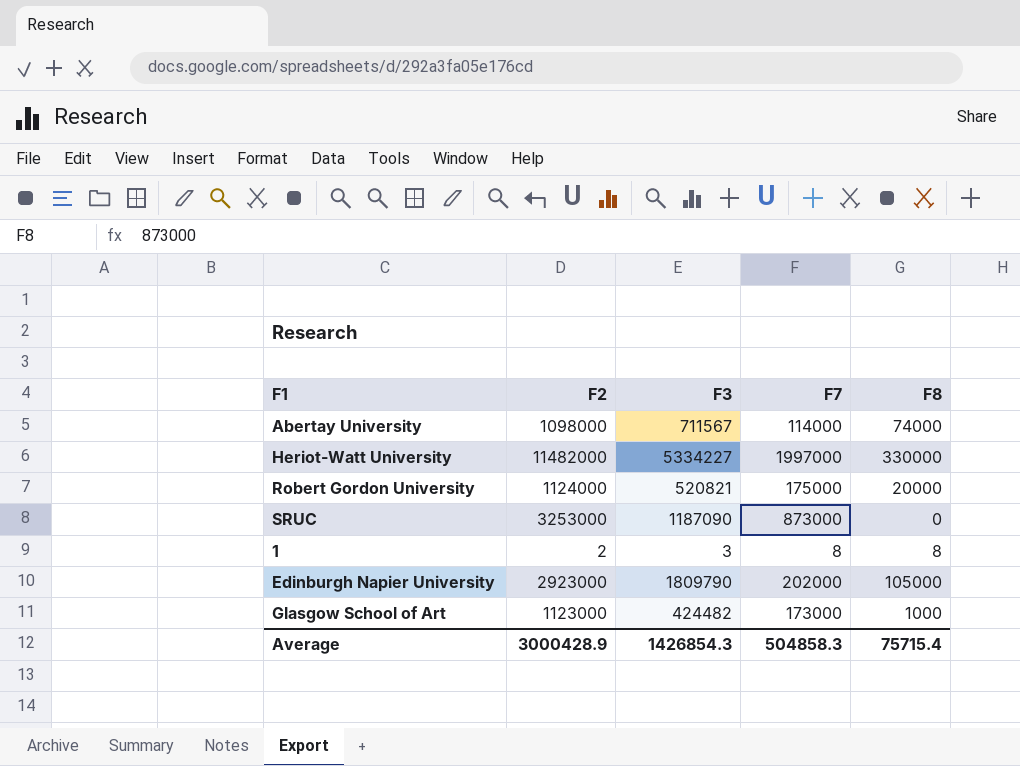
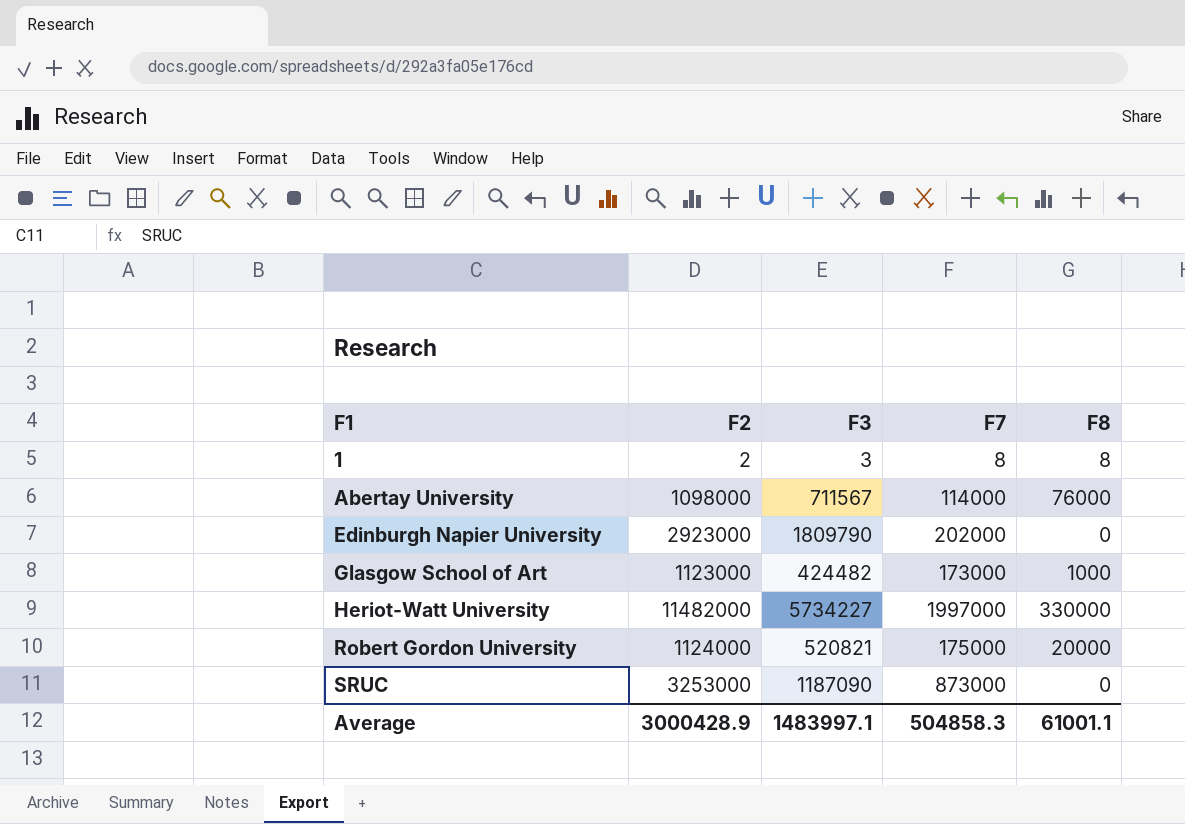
row order: none -> F1 ascending
Abertay University | F8: 74000 -> 76000
Edinburgh Napier University | F8: 105000 -> 0
Heriot-Watt University | F3: 5334227 -> 5734227
Average | F3: 1426854.3 -> 1483997.1
Average | F8: 75715.4 -> 61001.1

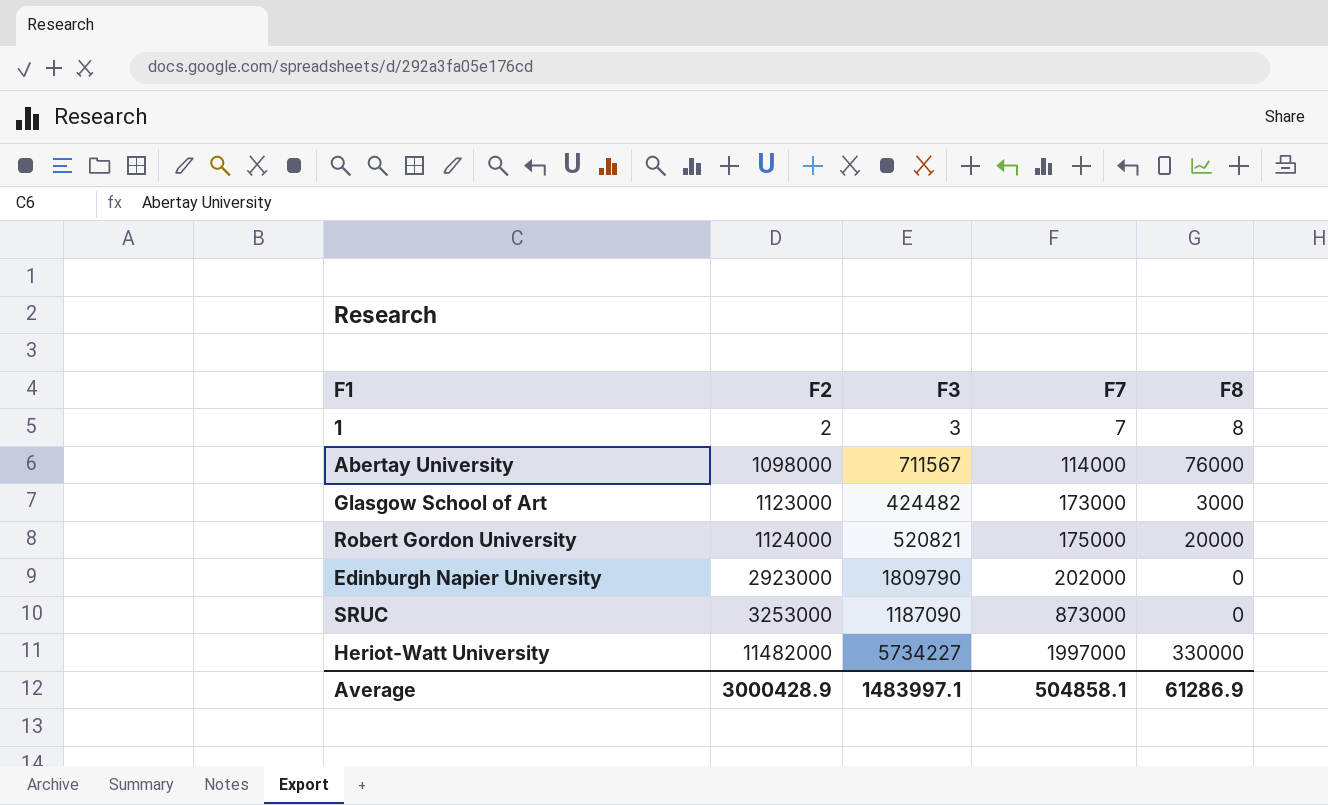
row order: F1 ascending -> F2 ascending
1 | F7: 8 -> 7
Glasgow School of Art | F8: 1000 -> 3000
Average | F7: 504858.3 -> 504858.1
Average | F8: 61001.1 -> 61286.9

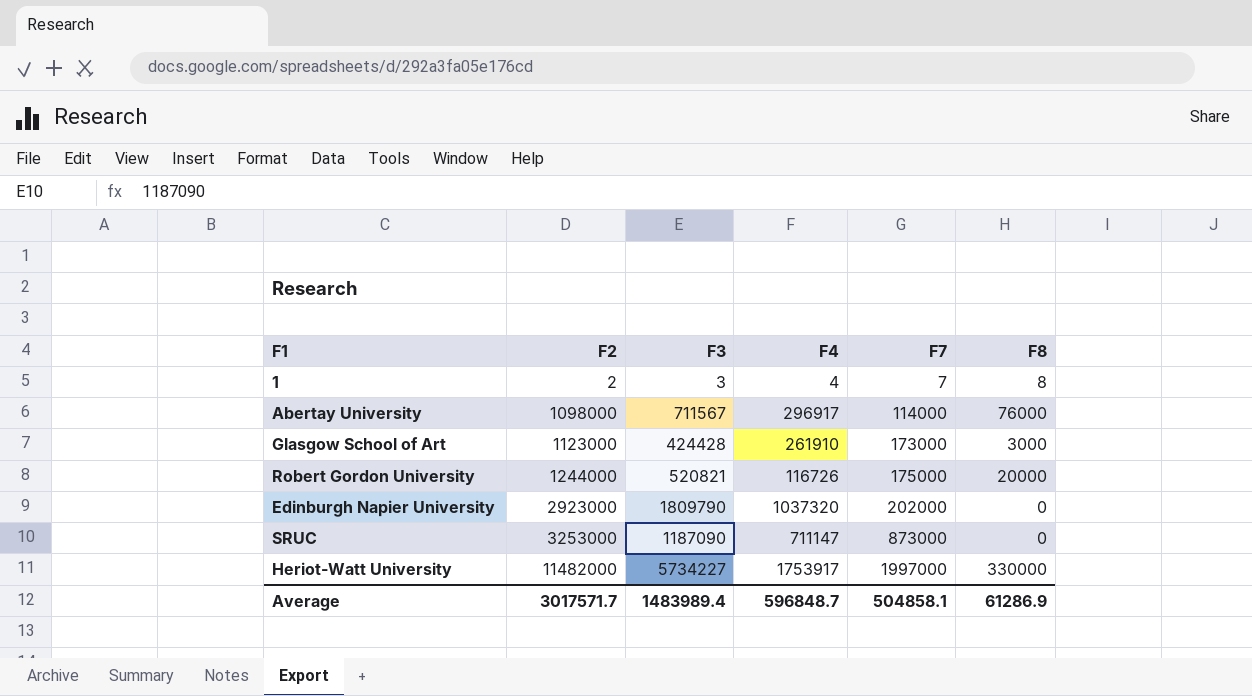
column F4 | position: none -> 4
Glasgow School of Art | F3: 424482 -> 424428
Robert Gordon University | F2: 1124000 -> 1244000
Average | F2: 3000428.9 -> 3017571.7
Average | F3: 1483997.1 -> 1483989.4

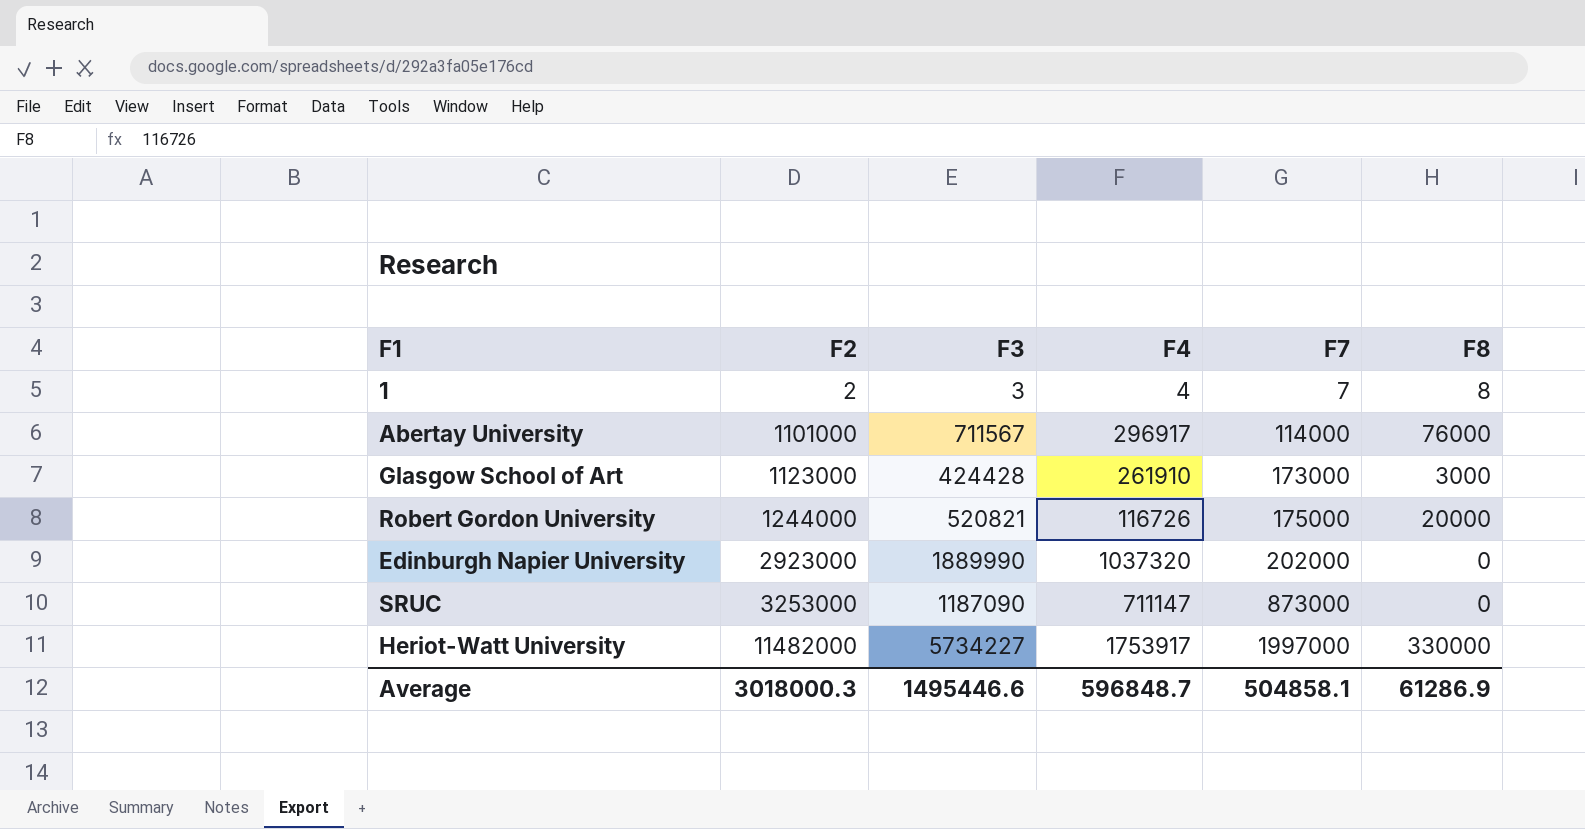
Abertay University | F2: 1098000 -> 1101000
Edinburgh Napier University | F3: 1809790 -> 1889990
Average | F2: 3017571.7 -> 3018000.3
Average | F3: 1483989.4 -> 1495446.6

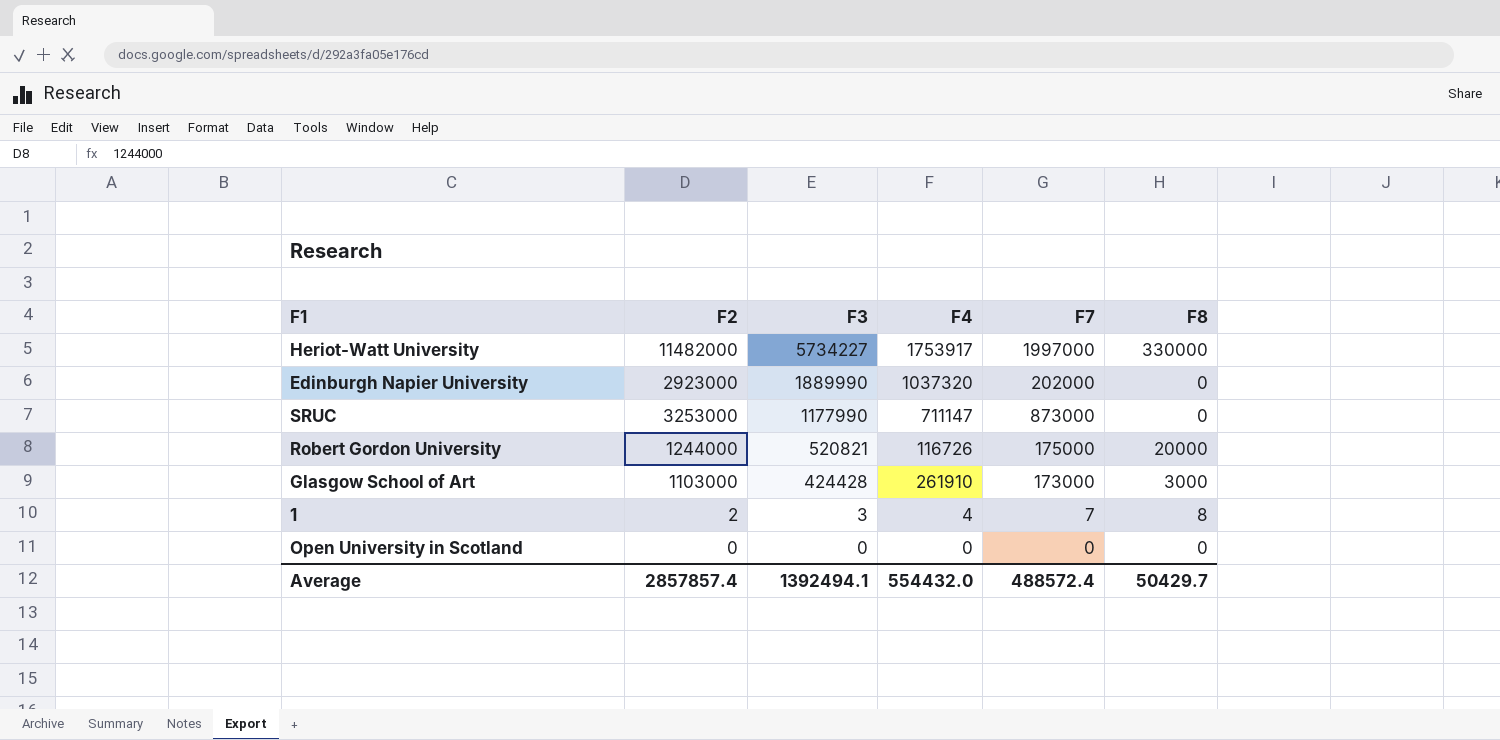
row order: F2 ascending -> F3 descending
row Abertay University: 1101000 | 711567 | 296917 | 114000 | 76000 -> none
SRUC | F3: 1187090 -> 1177990
Glasgow School of Art | F2: 1123000 -> 1103000
row Open University in Scotland: none -> 0 | 0 | 0 | 0 | 0
Average | F2: 3018000.3 -> 2857857.4
Average | F3: 1495446.6 -> 1392494.1
Average | F4: 596848.7 -> 554432.0
Average | F7: 504858.1 -> 488572.4
Average | F8: 61286.9 -> 50429.7

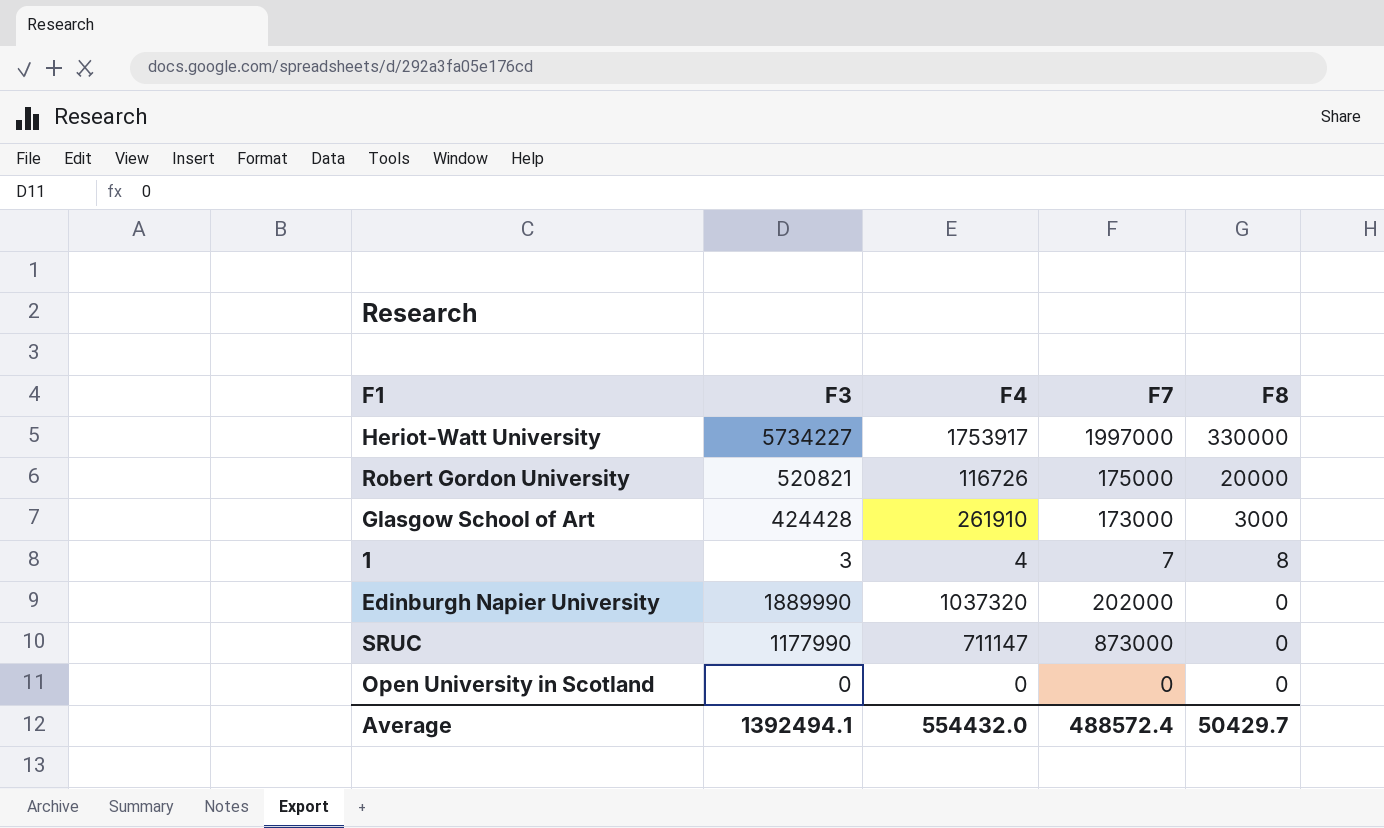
row order: F3 descending -> F8 descending
column F2 | position: 2 -> none

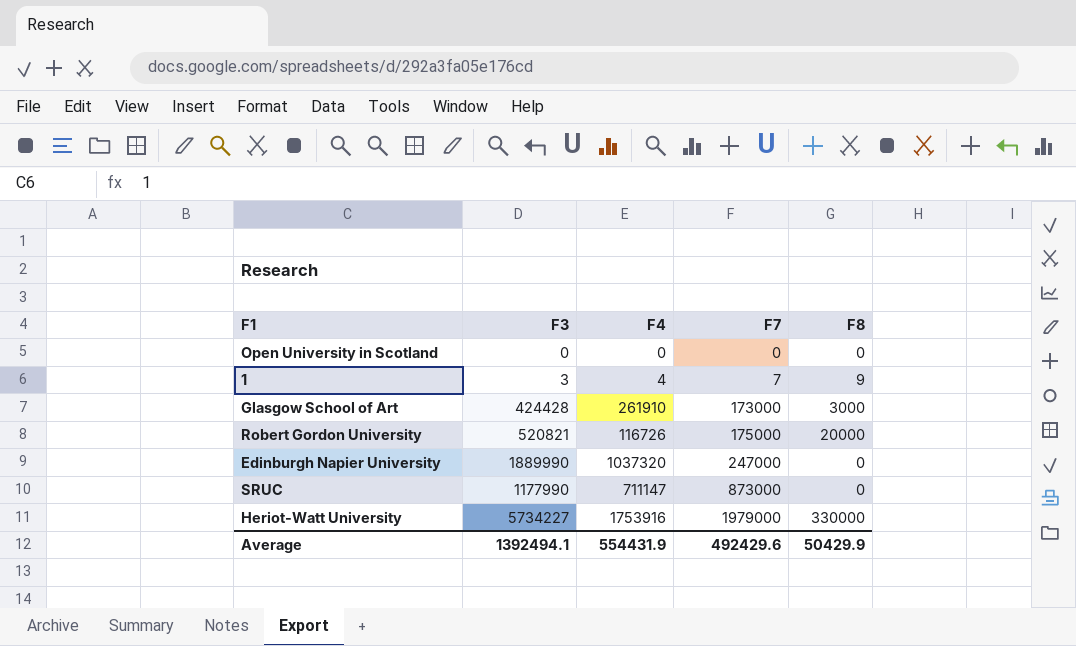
row order: F8 descending -> F7 ascending
1 | F8: 8 -> 9
Edinburgh Napier University | F7: 202000 -> 247000
Heriot-Watt University | F4: 1753917 -> 1753916
Heriot-Watt University | F7: 1997000 -> 1979000
Average | F4: 554432.0 -> 554431.9
Average | F7: 488572.4 -> 492429.6
Average | F8: 50429.7 -> 50429.9

